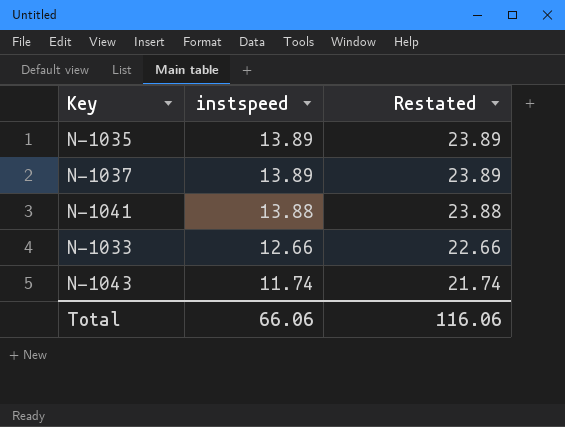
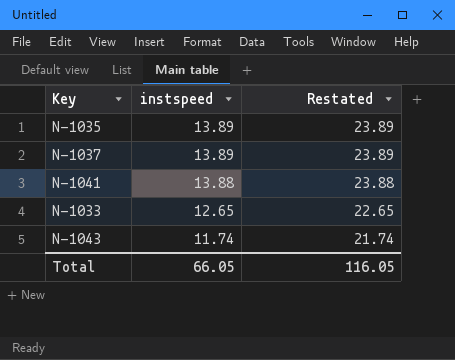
N-1033 | instspeed: 12.66 -> 12.65
N-1033 | Restated: 22.66 -> 22.65
Total | instspeed: 66.06 -> 66.05
Total | Restated: 116.06 -> 116.05

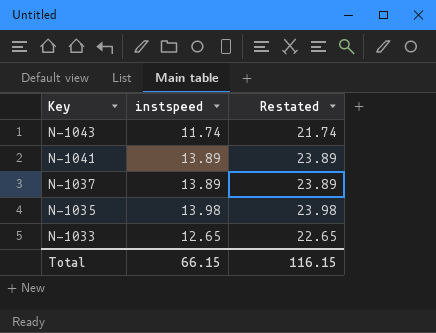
row order: instspeed descending -> Key descending
N-1041 | instspeed: 13.88 -> 13.89
N-1041 | Restated: 23.88 -> 23.89
N-1035 | instspeed: 13.89 -> 13.98
N-1035 | Restated: 23.89 -> 23.98
Total | instspeed: 66.05 -> 66.15
Total | Restated: 116.05 -> 116.15

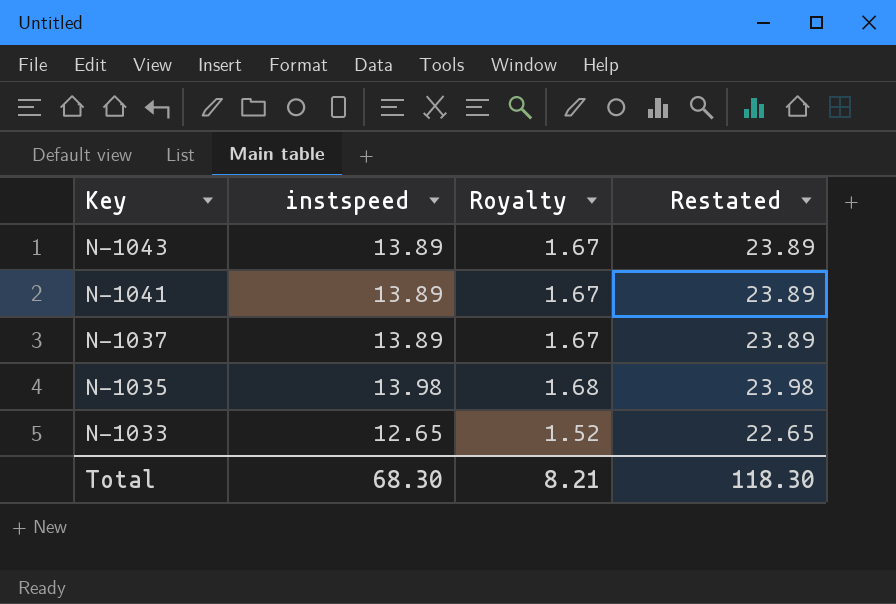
column Royalty | formula: none -> [instspeed] * 0.12
N-1043 | instspeed: 11.74 -> 13.89
N-1043 | Restated: 21.74 -> 23.89
Total | instspeed: 66.15 -> 68.30
Total | Restated: 116.15 -> 118.30

